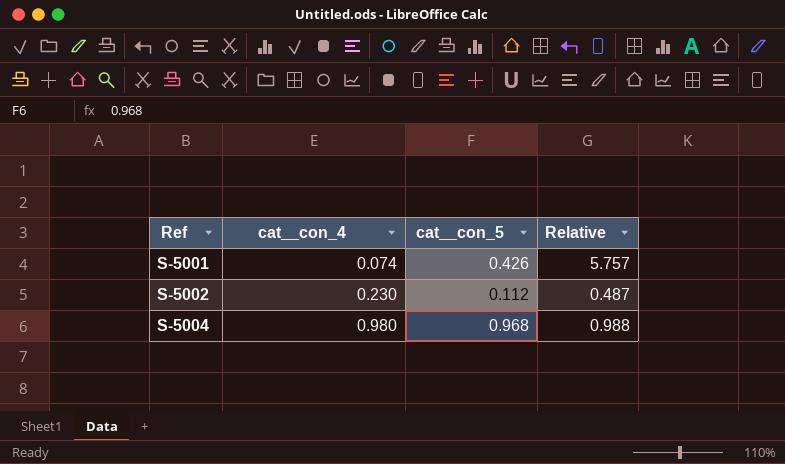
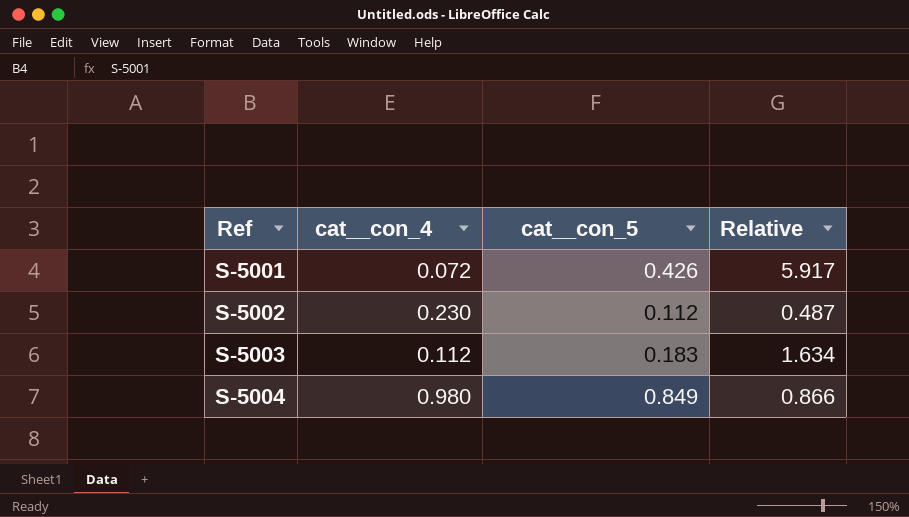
S-5001 | cat__con_4: 0.074 -> 0.072
S-5001 | Relative: 5.757 -> 5.917
row S-5003: none -> 0.112 | 0.183 | 1.634
S-5004 | cat__con_5: 0.968 -> 0.849
S-5004 | Relative: 0.988 -> 0.866

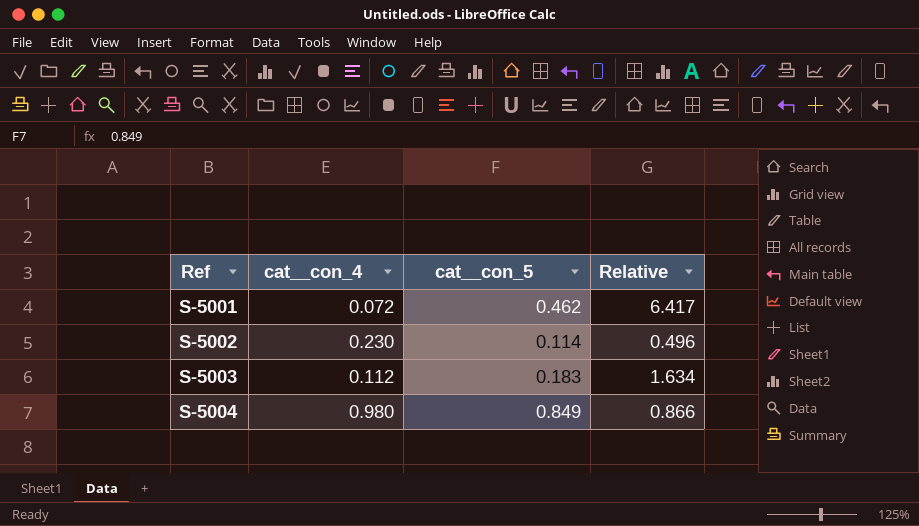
S-5001 | cat__con_5: 0.426 -> 0.462
S-5001 | Relative: 5.917 -> 6.417
S-5002 | cat__con_5: 0.112 -> 0.114
S-5002 | Relative: 0.487 -> 0.496

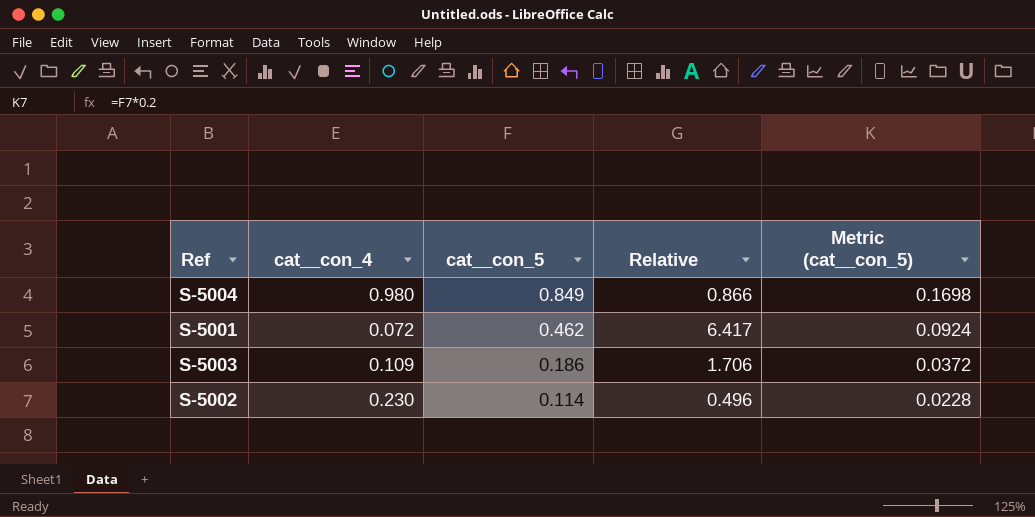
row order: Ref ascending -> cat__con_5 descending
column Metric (cat__con_5) | formula: none -> [cat__con_5] * 0.2
S-5003 | cat__con_4: 0.112 -> 0.109
S-5003 | cat__con_5: 0.183 -> 0.186
S-5003 | Relative: 1.634 -> 1.706

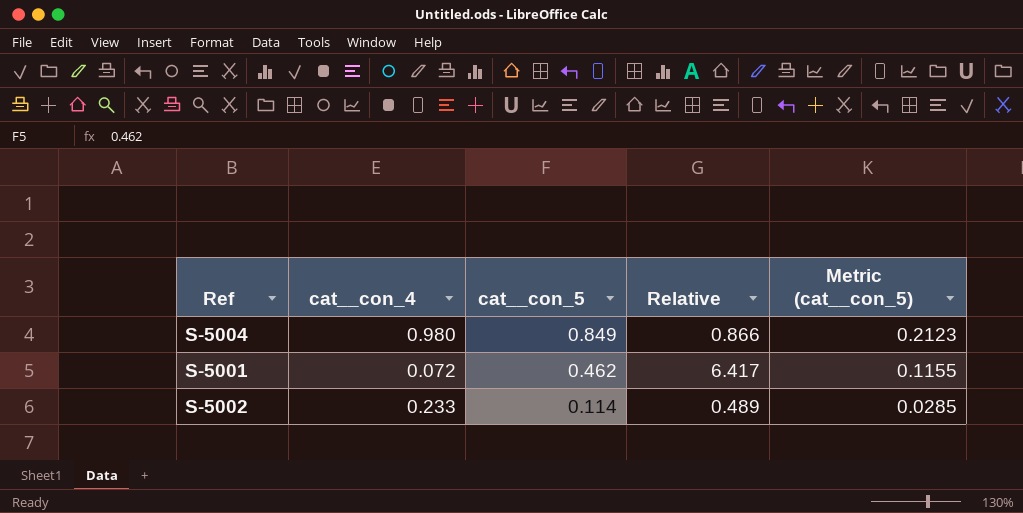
column Metric (cat__con_5) | formula: [cat__con_5] * 0.2 -> [cat__con_5] * 0.25
row S-5003: 0.109 | 0.186 | 1.706 | 0.0372 -> none
S-5002 | cat__con_4: 0.230 -> 0.233
S-5002 | Relative: 0.496 -> 0.489

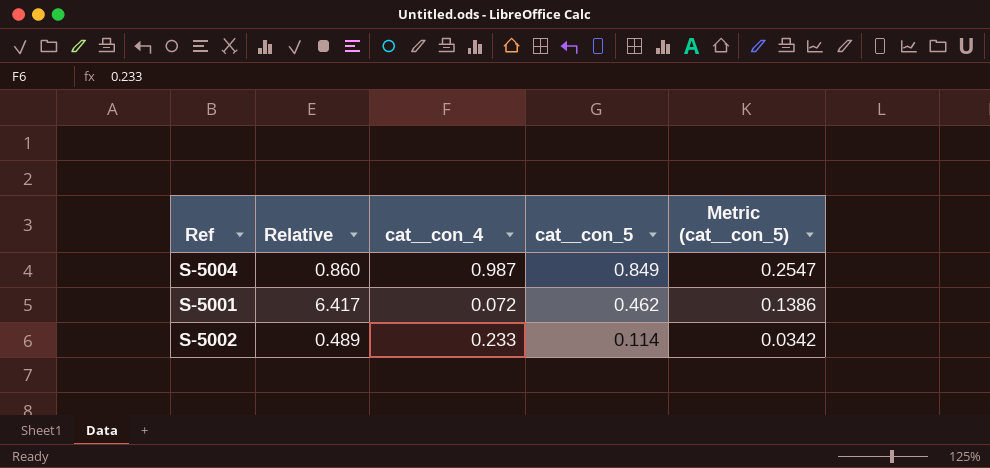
column Relative | position: 4 -> 2
column Metric (cat__con_5) | formula: [cat__con_5] * 0.25 -> [cat__con_5] * 0.3
S-5004 | Relative: 0.866 -> 0.860
S-5004 | cat__con_4: 0.980 -> 0.987

